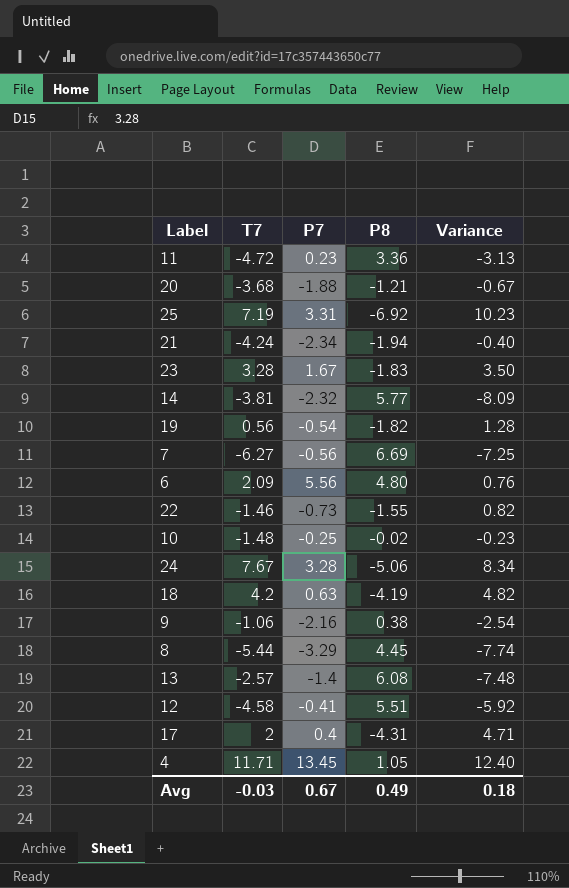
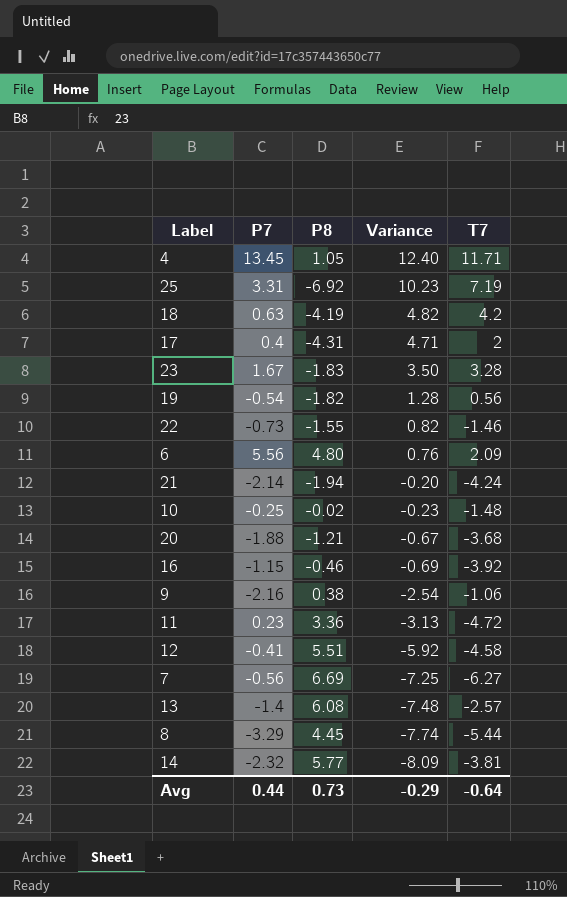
row order: none -> Variance descending
column T7 | position: 2 -> 5
row 24: 7.67 | 3.28 | -5.06 | 8.34 -> none
21 | P7: -2.34 -> -2.14
21 | Variance: -0.40 -> -0.20
row 16: none -> -1.15 | -0.46 | -0.69 | -3.92
Avg | P7: 0.67 -> 0.44
Avg | P8: 0.49 -> 0.73
Avg | Variance: 0.18 -> -0.29
Avg | T7: -0.03 -> -0.64

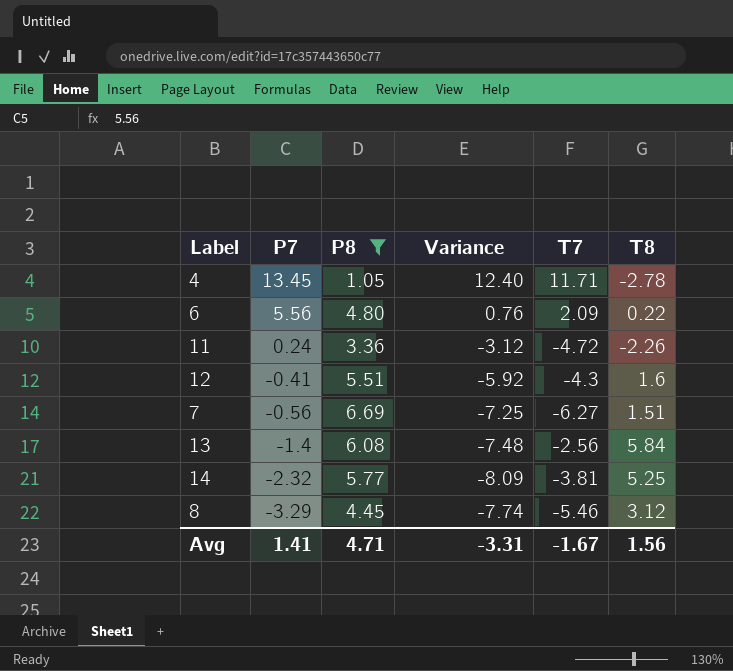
filter: none -> P8 >= 1.05
row order: Variance descending -> P7 descending
column T8 | position: none -> 6
11 | P7: 0.23 -> 0.24
11 | Variance: -3.13 -> -3.12
12 | T7: -4.58 -> -4.3
13 | T7: -2.57 -> -2.56
8 | T7: -5.44 -> -5.46
Avg | P7: 0.44 -> 1.41
Avg | P8: 0.73 -> 4.71
Avg | Variance: -0.29 -> -3.31
Avg | T7: -0.64 -> -1.67

